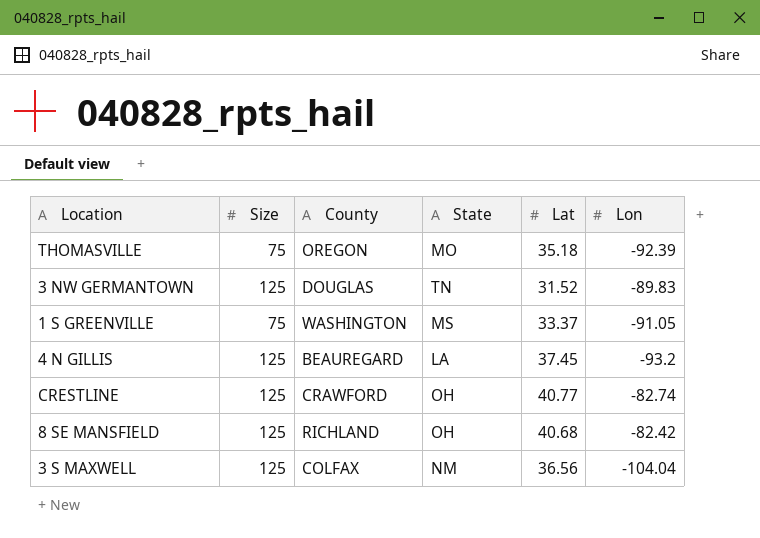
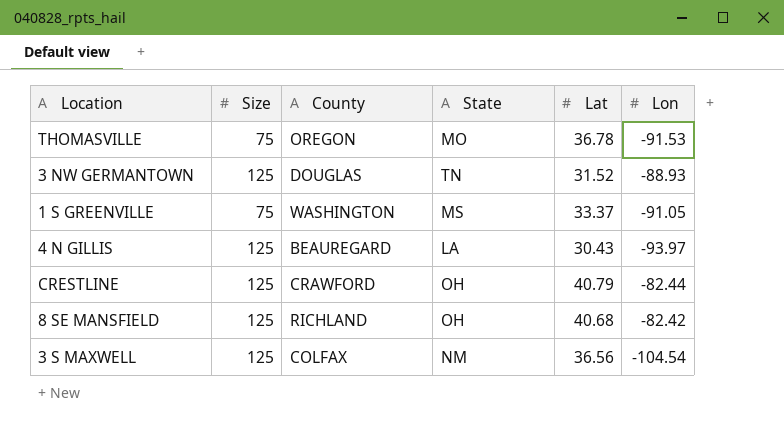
THOMASVILLE | Lat: 35.18 -> 36.78
THOMASVILLE | Lon: -92.39 -> -91.53
3 NW GERMANTOWN | Lon: -89.83 -> -88.93
4 N GILLIS | Lat: 37.45 -> 30.43
4 N GILLIS | Lon: -93.2 -> -93.97
CRESTLINE | Lat: 40.77 -> 40.79
CRESTLINE | Lon: -82.74 -> -82.44
3 S MAXWELL | Lon: -104.04 -> -104.54

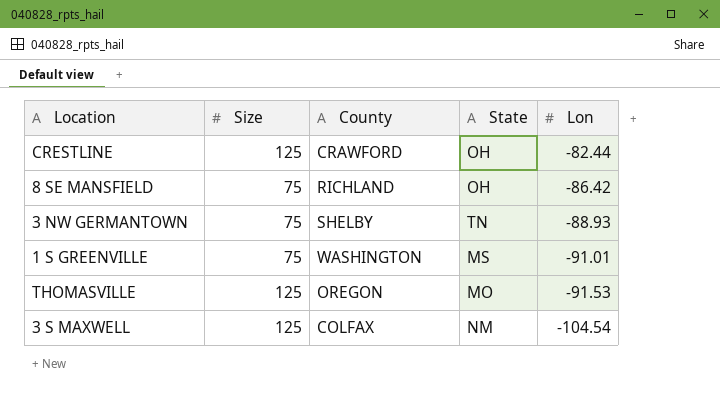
row order: none -> Lon descending
column Lat | position: 5 -> none
row 4 N GILLIS: 125 | BEAUREGARD | LA | 30.43 | -93.97 -> none
8 SE MANSFIELD | Size: 125 -> 75
8 SE MANSFIELD | Lon: -82.42 -> -86.42
3 NW GERMANTOWN | Size: 125 -> 75
3 NW GERMANTOWN | County: DOUGLAS -> SHELBY
1 S GREENVILLE | Lon: -91.05 -> -91.01
THOMASVILLE | Size: 75 -> 125

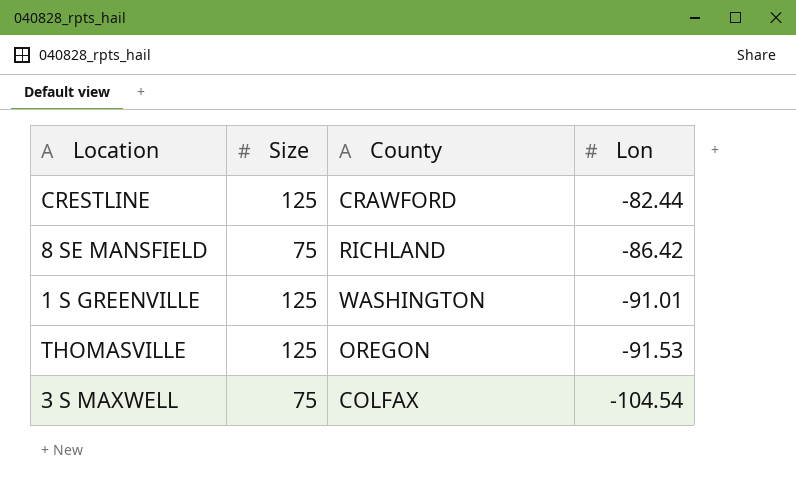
column State | position: 4 -> none
row 3 NW GERMANTOWN: 75 | SHELBY | TN | -88.93 -> none
1 S GREENVILLE | Size: 75 -> 125
3 S MAXWELL | Size: 125 -> 75

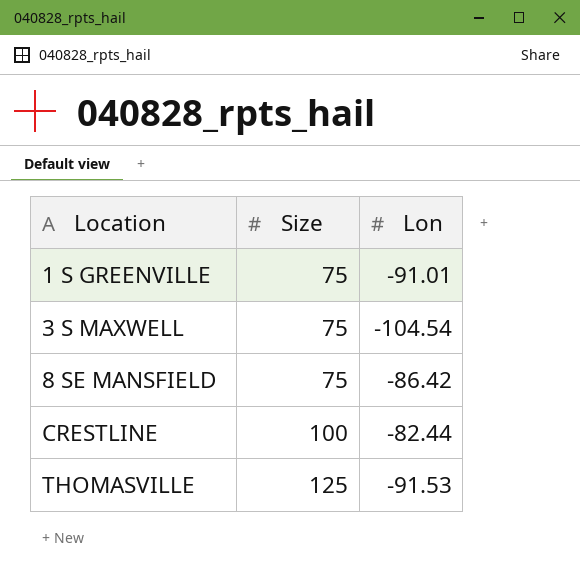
row order: Lon descending -> Location ascending
column County | position: 3 -> none
1 S GREENVILLE | Size: 125 -> 75
CRESTLINE | Size: 125 -> 100

